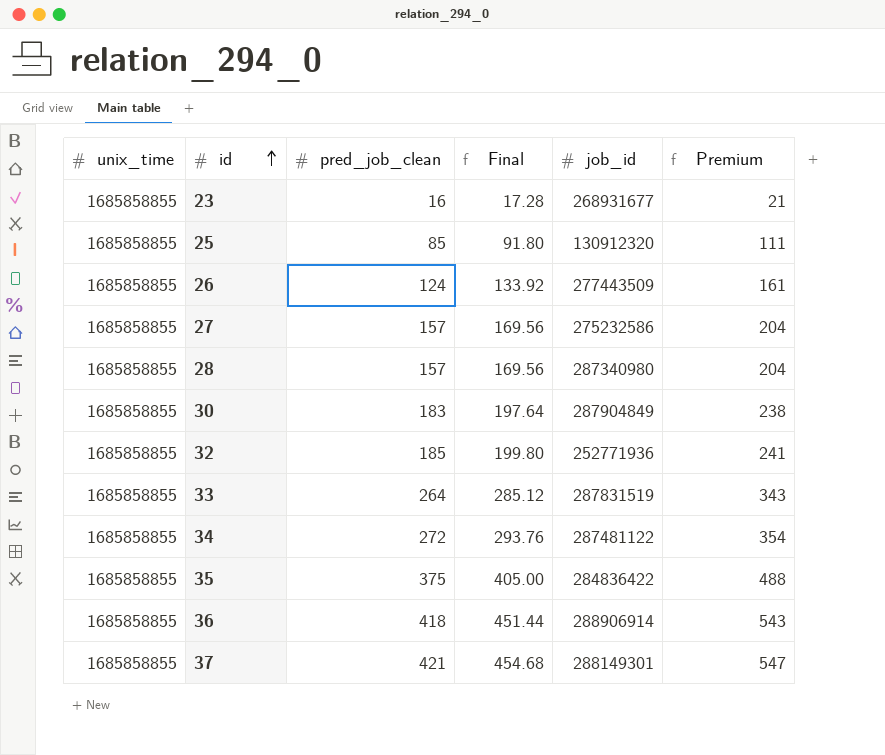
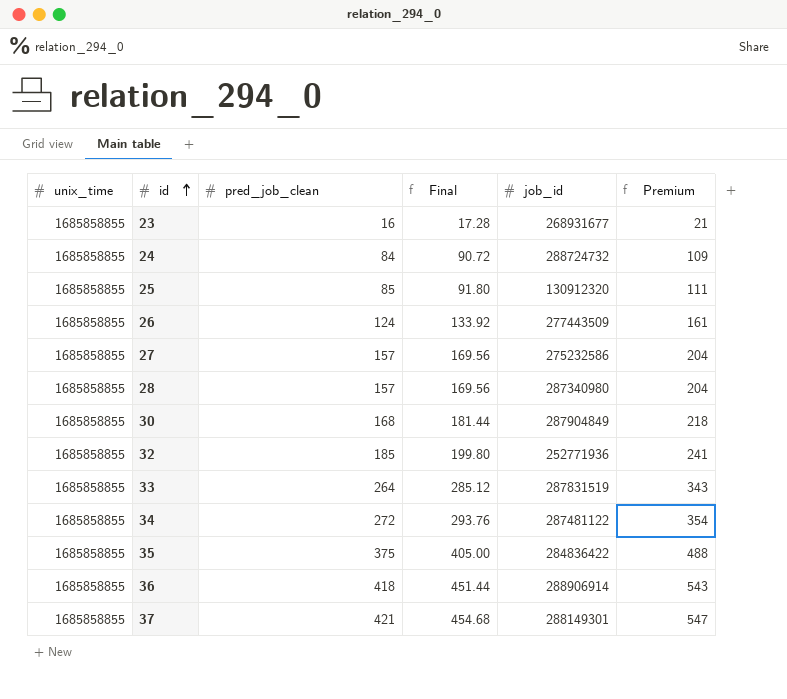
row 24: none -> 1685858855 | 84 | 90.72 | 288724732 | 109
30 | pred_job_clean: 183 -> 168
30 | Final: 197.64 -> 181.44
30 | Premium: 238 -> 218

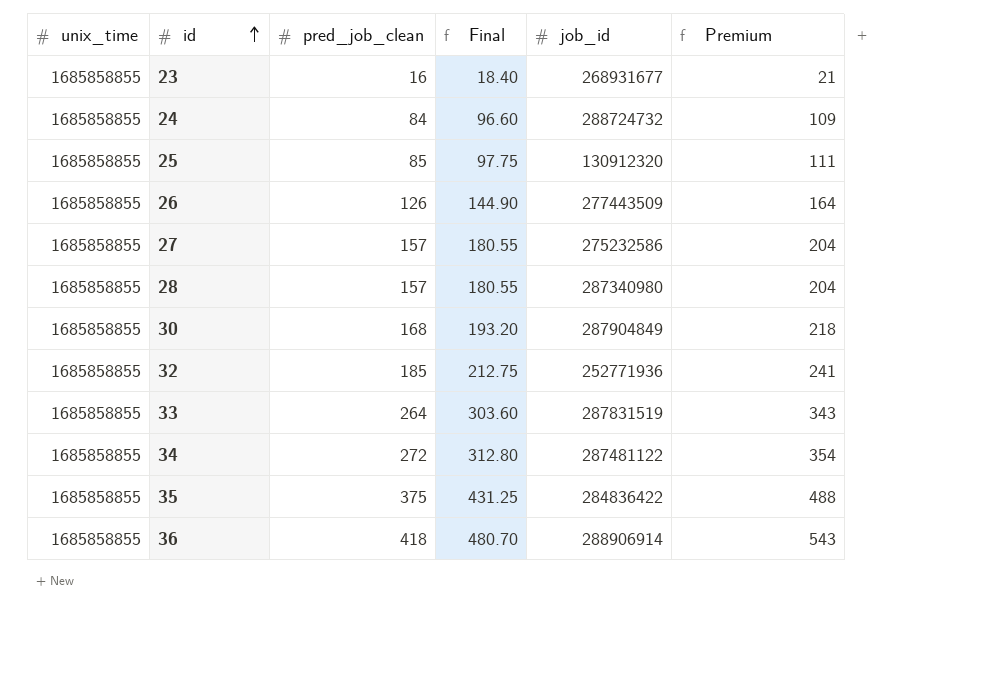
column Final | formula: [pred_job_clean] * 1.08 -> [pred_job_clean] * 1.15
row 37: 1685858855 | 421 | 454.68 | 288149301 | 547 -> none
26 | pred_job_clean: 124 -> 126
26 | Premium: 161 -> 164

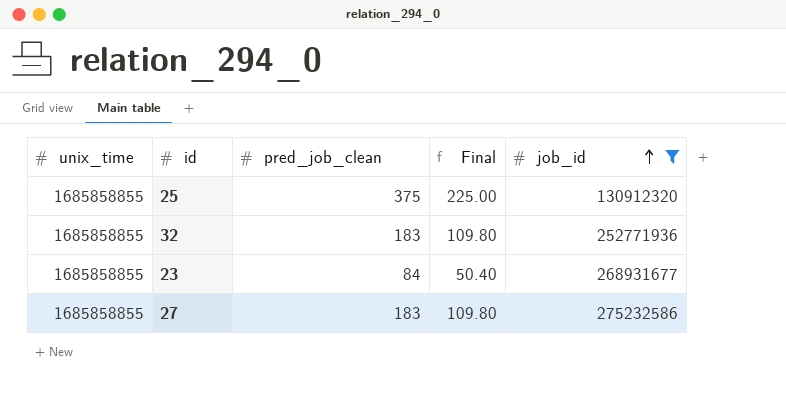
filter: none -> job_id <= 275232586
row order: id ascending -> job_id ascending
column Premium | formula: [pred_job_clean] * 1.3 -> none
column Final | formula: [pred_job_clean] * 1.15 -> [pred_job_clean] * 0.6
25 | pred_job_clean: 85 -> 375
32 | pred_job_clean: 185 -> 183
23 | pred_job_clean: 16 -> 84
27 | pred_job_clean: 157 -> 183

